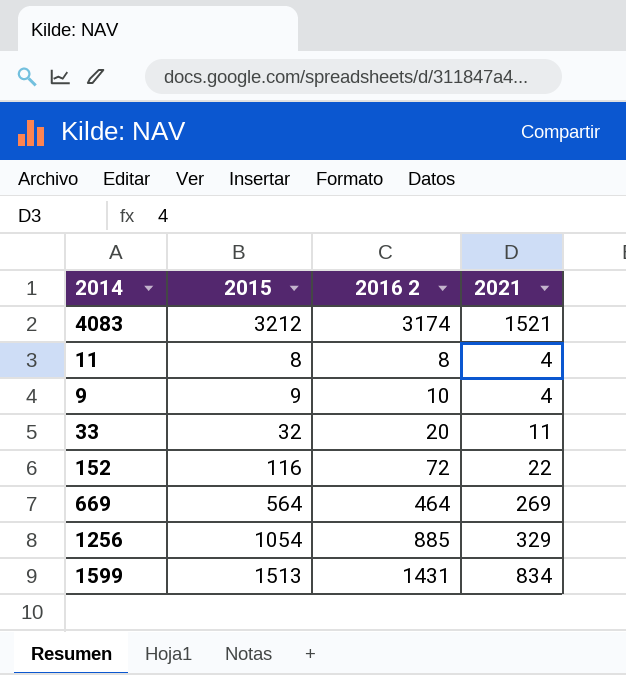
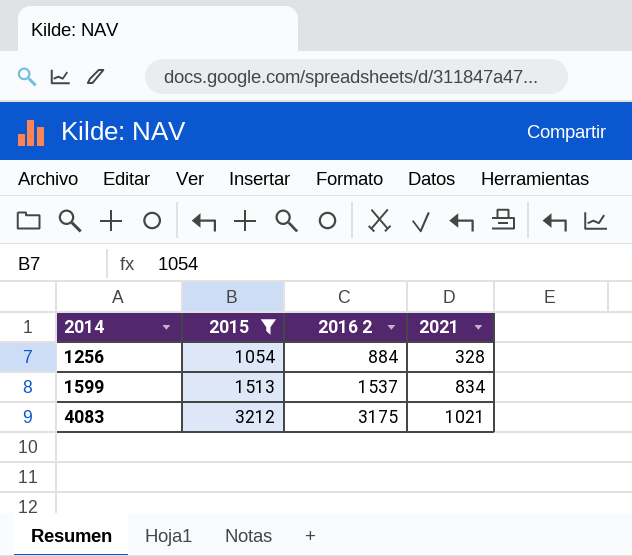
filter: none -> 2015 >= 1054
row order: none -> 2014 ascending
1256 | 2016 2: 885 -> 884
1256 | 2021: 329 -> 328
1599 | 2016 2: 1431 -> 1537
4083 | 2016 2: 3174 -> 3175
4083 | 2021: 1521 -> 1021

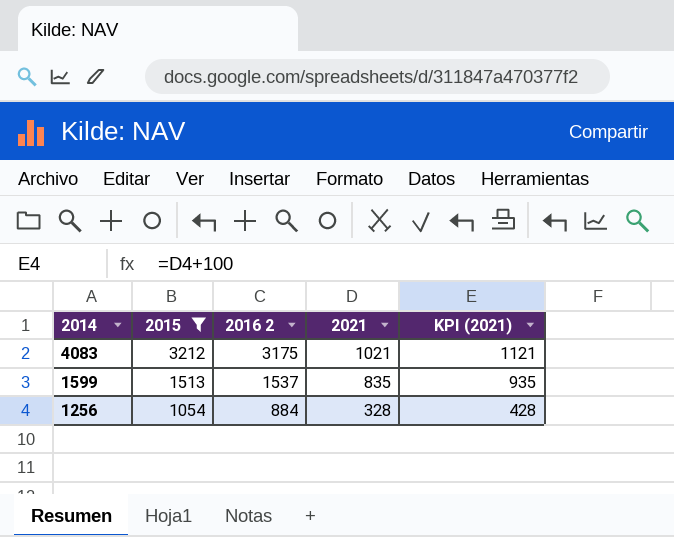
row order: 2014 ascending -> 2014 descending
column KPI (2021) | formula: none -> [2021] + 100
1599 | 2021: 834 -> 835

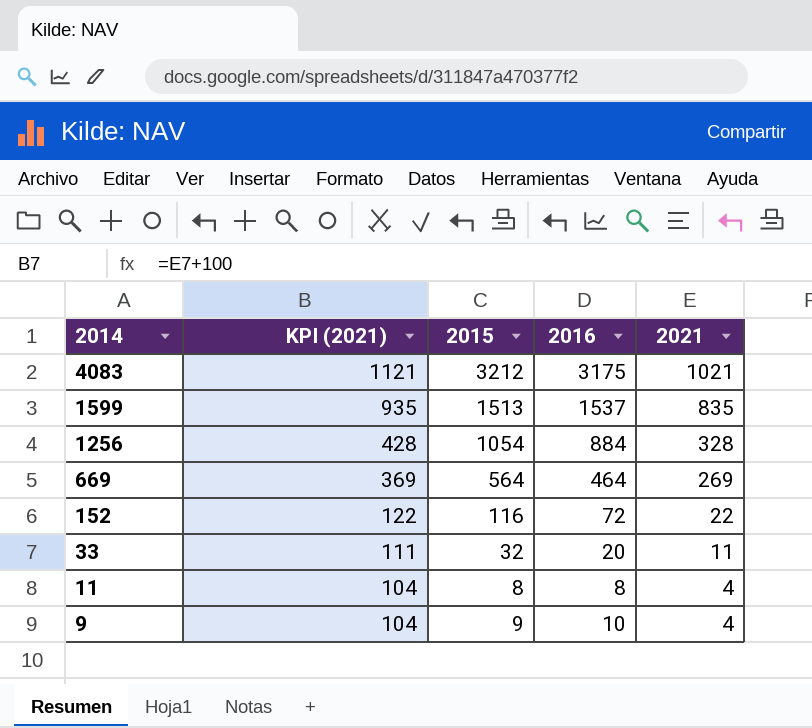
filter: 2015 >= 1054 -> none
column KPI (2021) | position: 5 -> 2
column name: 2016 2 -> 2016

